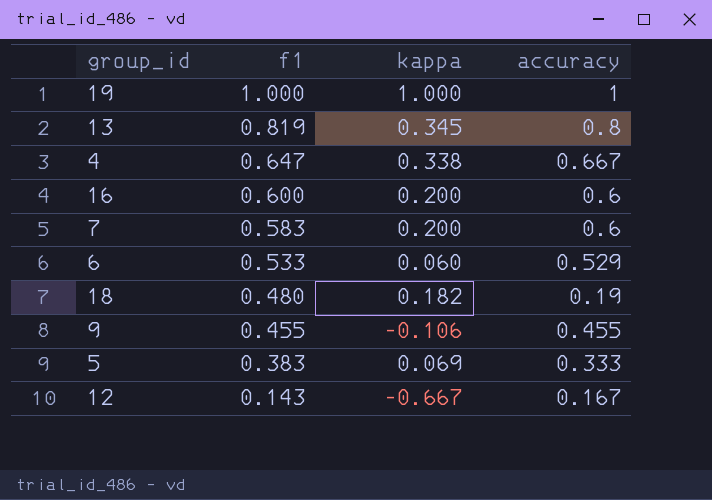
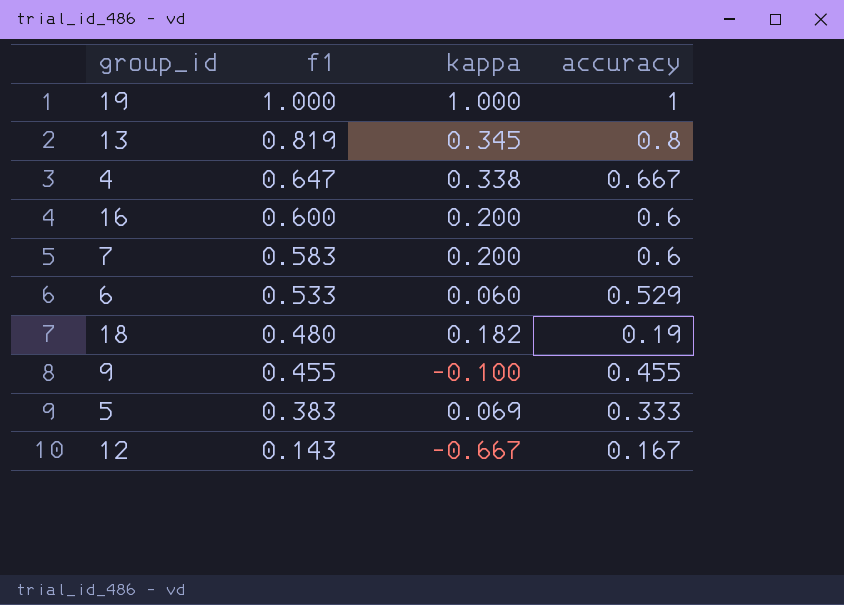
9 | kappa: -0.106 -> -0.100

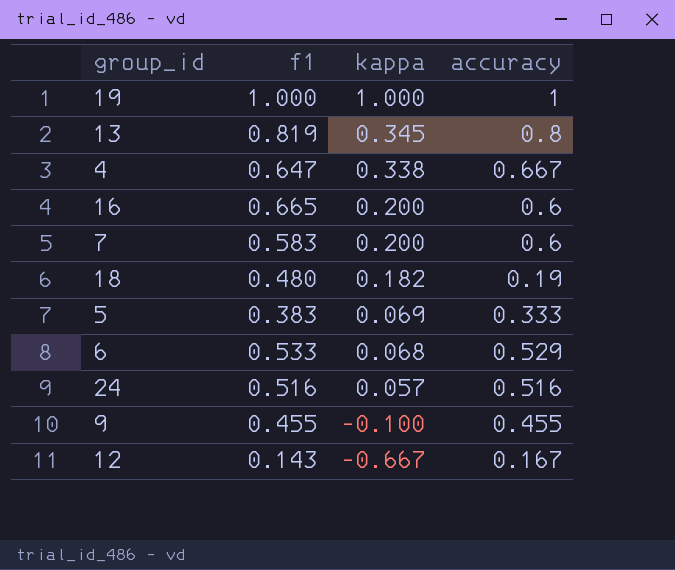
row order: f1 descending -> kappa descending
16 | f1: 0.600 -> 0.665
6 | kappa: 0.060 -> 0.068
row 24: none -> 0.516 | 0.057 | 0.516

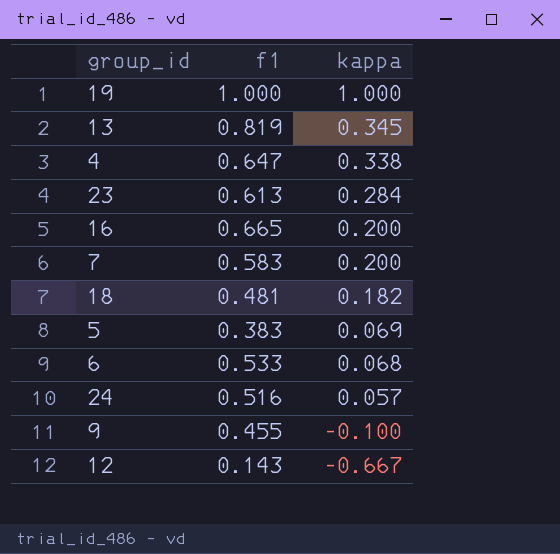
column accuracy | position: 4 -> none
row 23: none -> 0.613 | 0.284
18 | f1: 0.480 -> 0.481

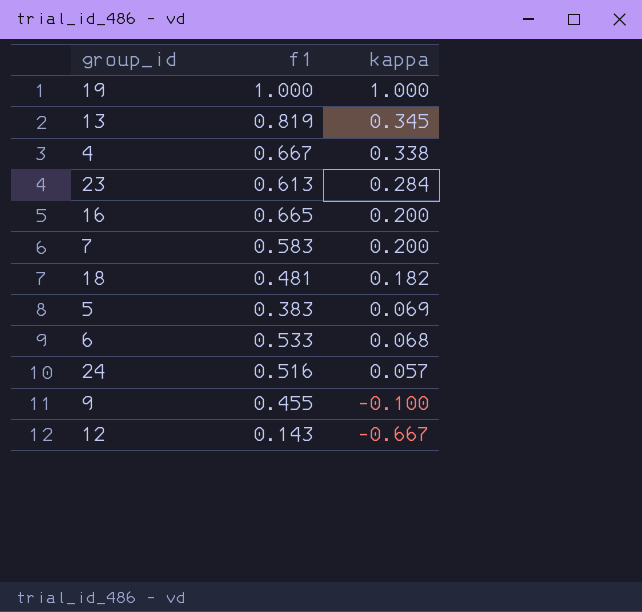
4 | f1: 0.647 -> 0.667

